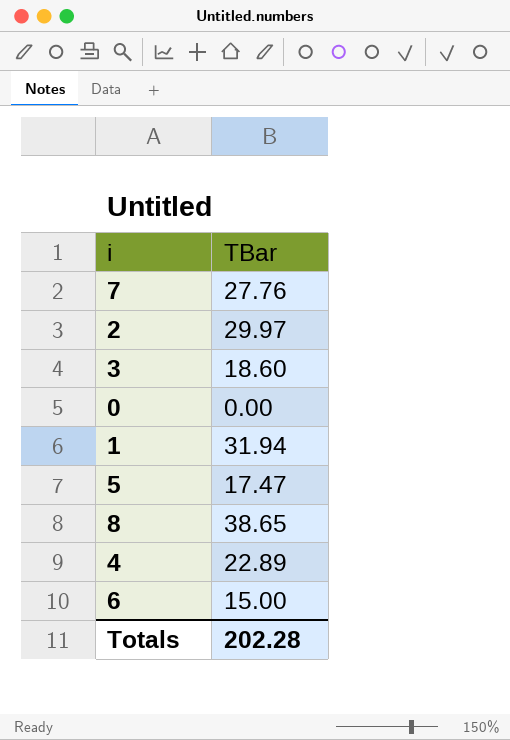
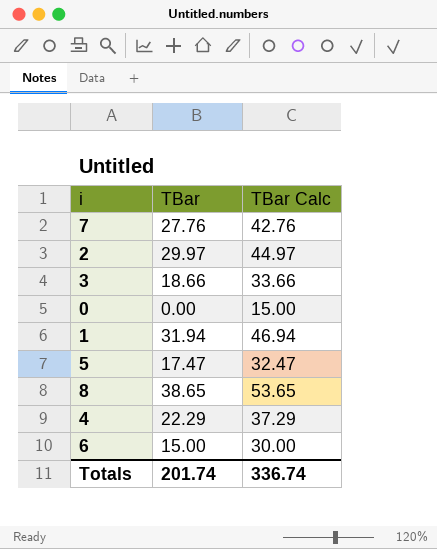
column TBar Calc | formula: none -> [TBar] + 15
3 | TBar: 18.60 -> 18.66
4 | TBar: 22.89 -> 22.29
Totals | TBar: 202.28 -> 201.74

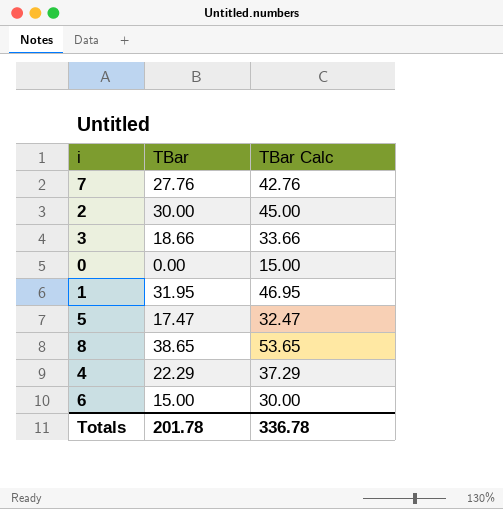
2 | TBar: 29.97 -> 30.00
2 | TBar Calc: 44.97 -> 45.00
1 | TBar: 31.94 -> 31.95
1 | TBar Calc: 46.94 -> 46.95
Totals | TBar: 201.74 -> 201.78
Totals | TBar Calc: 336.74 -> 336.78

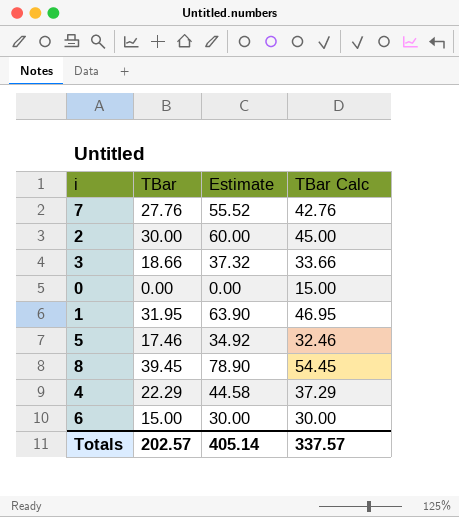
column Estimate | formula: none -> [TBar] * 2
5 | TBar: 17.47 -> 17.46
5 | TBar Calc: 32.47 -> 32.46
8 | TBar: 38.65 -> 39.45
8 | TBar Calc: 53.65 -> 54.45
Totals | TBar: 201.78 -> 202.57
Totals | TBar Calc: 336.78 -> 337.57

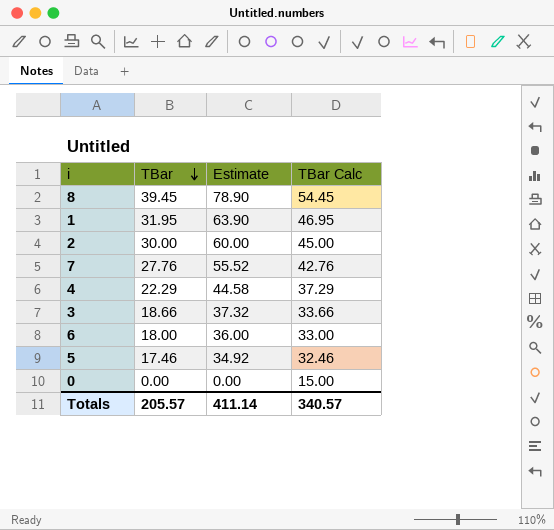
row order: none -> TBar descending
6 | TBar: 15.00 -> 18.00
6 | Estimate: 30.00 -> 36.00
6 | TBar Calc: 30.00 -> 33.00
Totals | TBar: 202.57 -> 205.57
Totals | Estimate: 405.14 -> 411.14
Totals | TBar Calc: 337.57 -> 340.57

